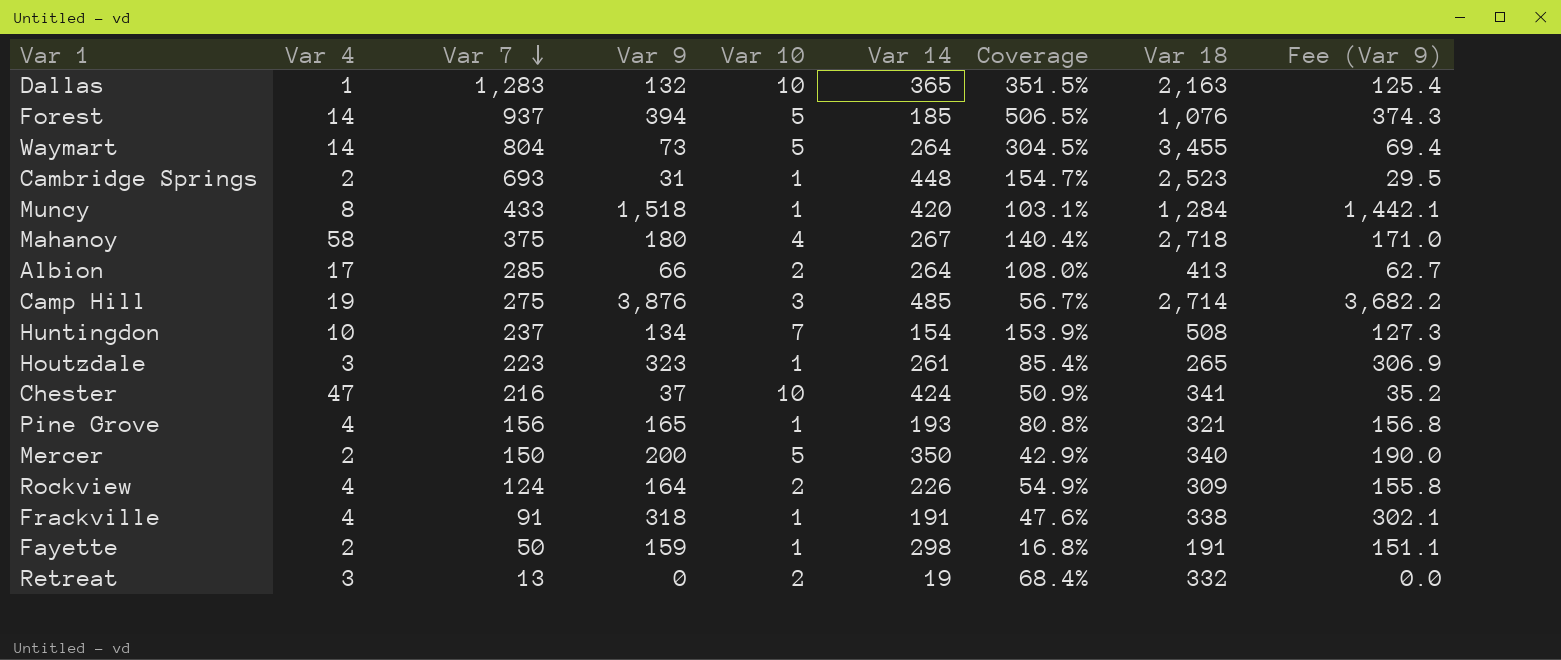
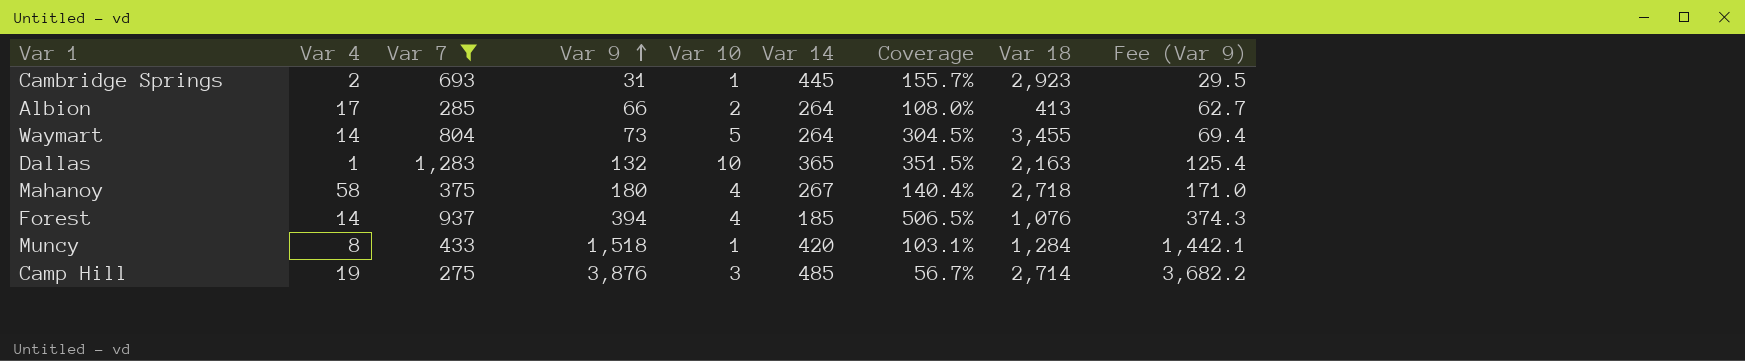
filter: none -> Var 7 >= 275
row order: Var 7 descending -> Var 9 ascending
Cambridge Springs | Var 14: 448 -> 445
Cambridge Springs | Coverage: 154.7% -> 155.7%
Cambridge Springs | Var 18: 2,523 -> 2,923
Forest | Var 10: 5 -> 4

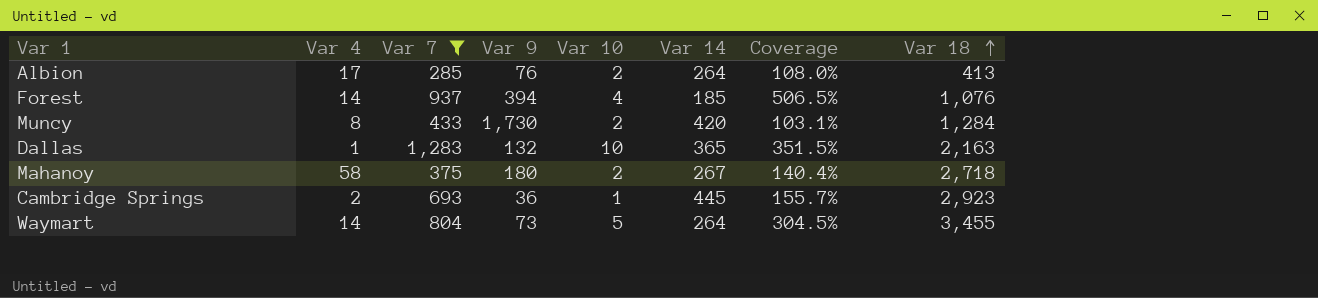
row order: Var 9 ascending -> Var 18 ascending
column Fee (Var 9) | formula: [Var 9] * 0.95 -> none
row Camp Hill: 19 | 275 | 3,876 | 3 | 485 | 56.7% | 2,714 | 3,682.2 -> none
Albion | Var 9: 66 -> 76
Muncy | Var 9: 1,518 -> 1,730
Muncy | Var 10: 1 -> 2
Mahanoy | Var 10: 4 -> 2
Cambridge Springs | Var 9: 31 -> 36

